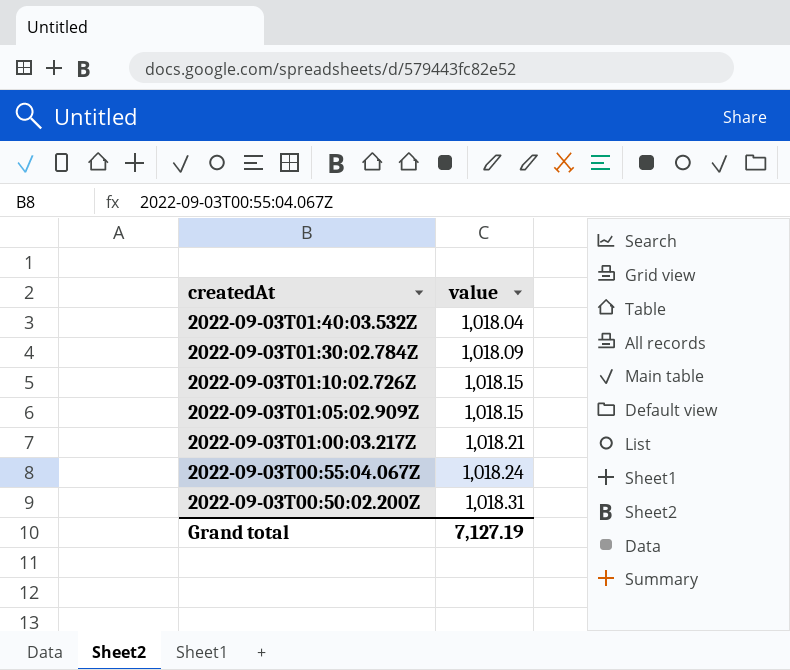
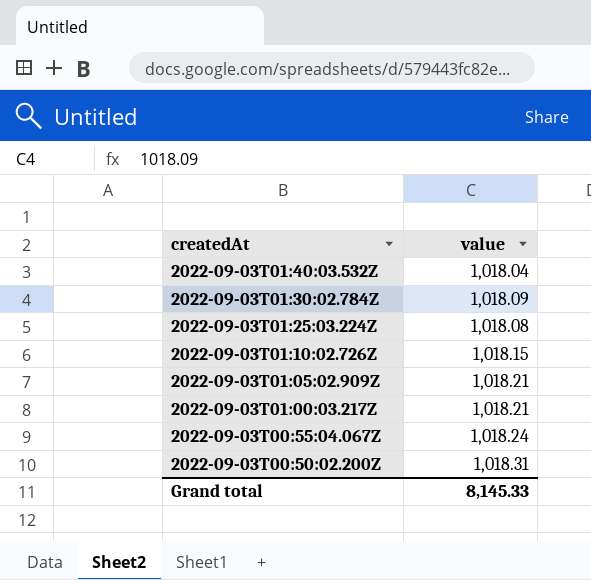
row 2022-09-03T01:25:03.224Z: none -> 1,018.08
2022-09-03T01:05:02.909Z | value: 1,018.15 -> 1,018.21
Grand total | value: 7,127.19 -> 8,145.33

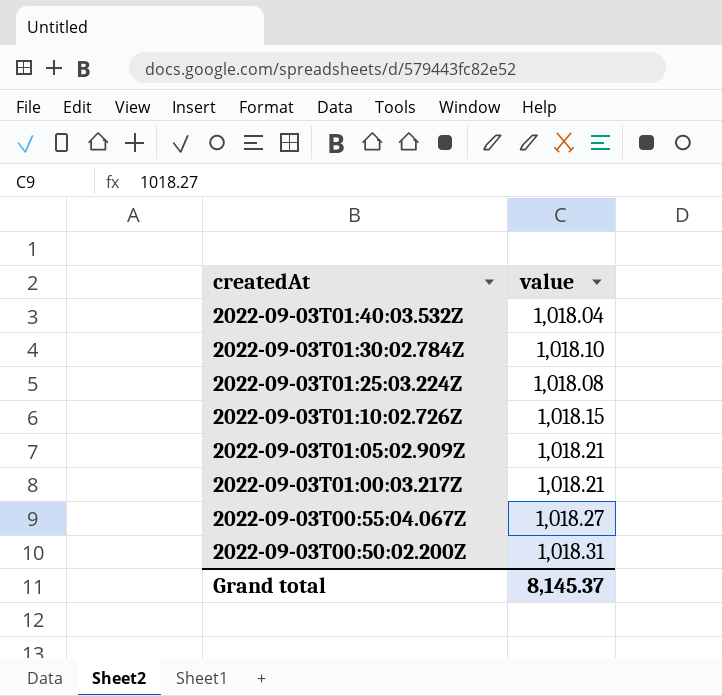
2022-09-03T01:30:02.784Z | value: 1,018.09 -> 1,018.10
2022-09-03T00:55:04.067Z | value: 1,018.24 -> 1,018.27
Grand total | value: 8,145.33 -> 8,145.37

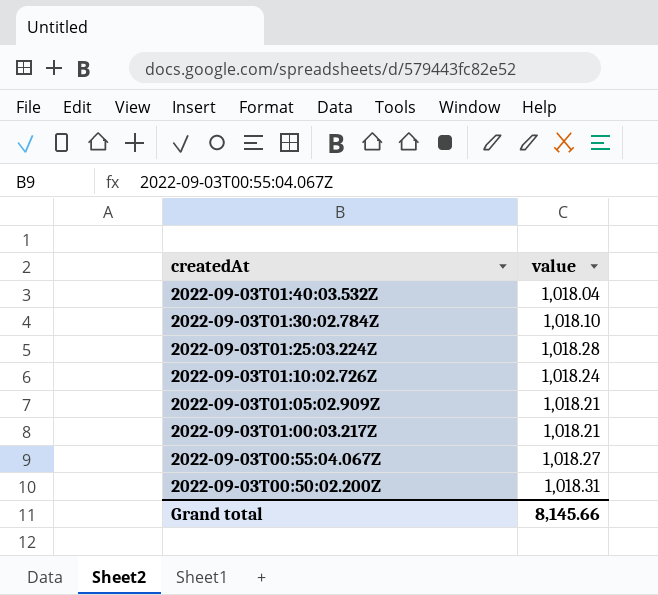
2022-09-03T01:25:03.224Z | value: 1,018.08 -> 1,018.28
2022-09-03T01:10:02.726Z | value: 1,018.15 -> 1,018.24
Grand total | value: 8,145.37 -> 8,145.66

